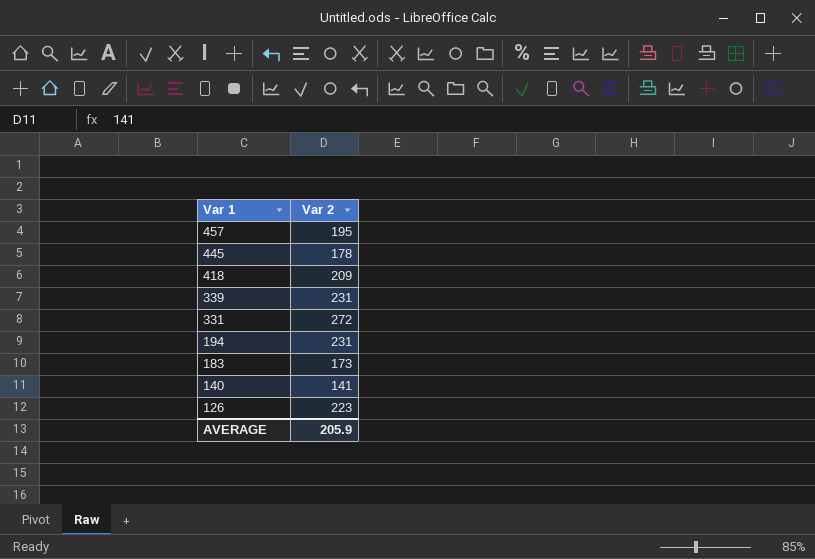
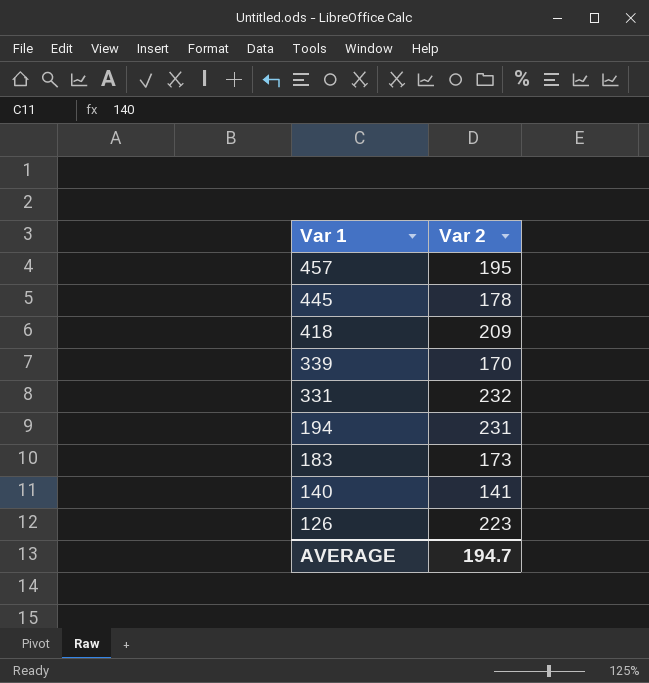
339 | Var 2: 231 -> 170
331 | Var 2: 272 -> 232
AVERAGE | Var 2: 205.9 -> 194.7

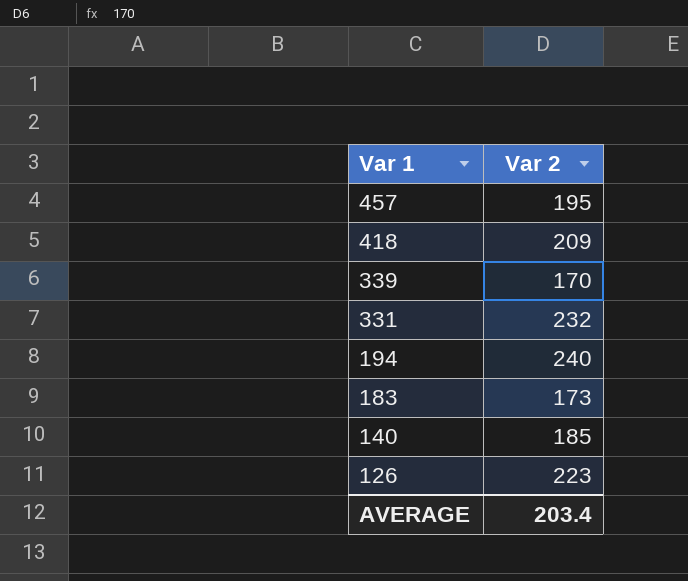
row 445: 178 -> none
194 | Var 2: 231 -> 240
140 | Var 2: 141 -> 185
AVERAGE | Var 2: 194.7 -> 203.4

